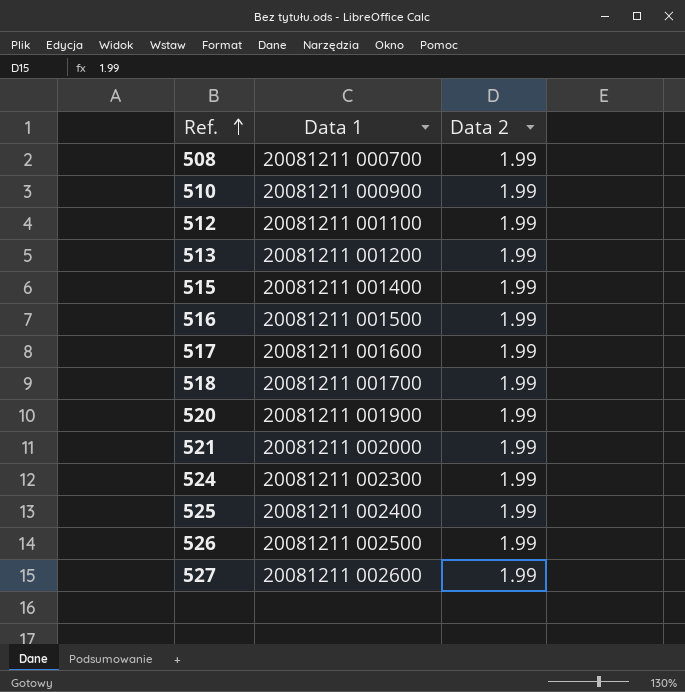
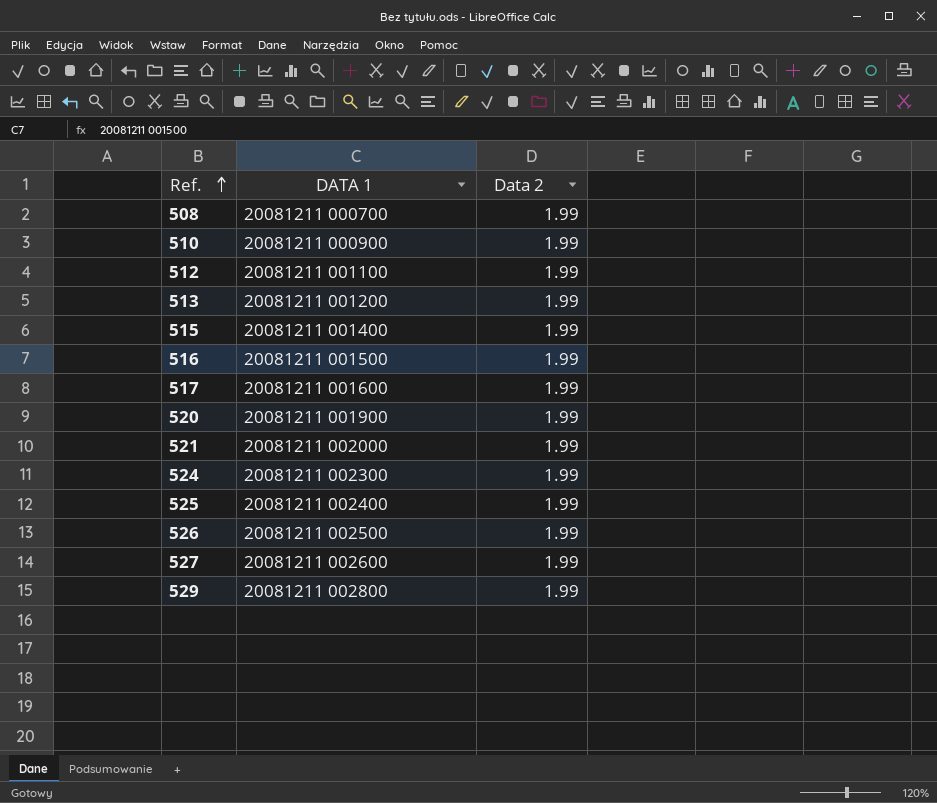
column name: Data 1 -> DATA 1
row 518: 20081211 001700 | 1.99 -> none
row 529: none -> 20081211 002800 | 1.99

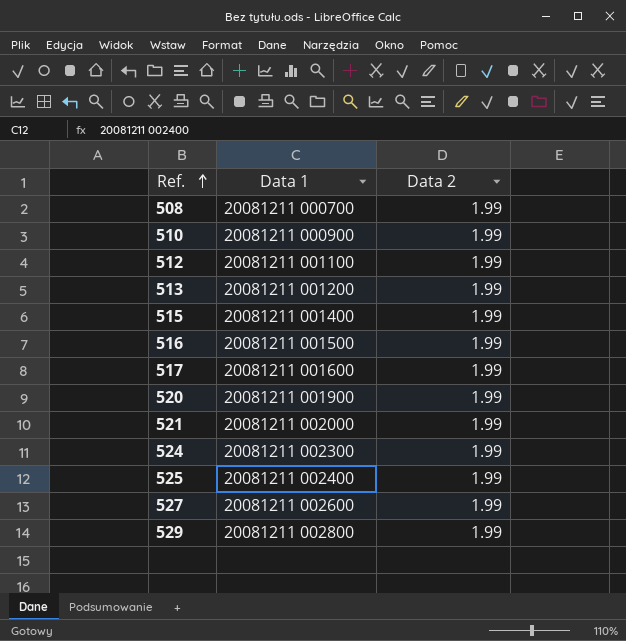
column name: DATA 1 -> Data 1
row 526: 20081211 002500 | 1.99 -> none

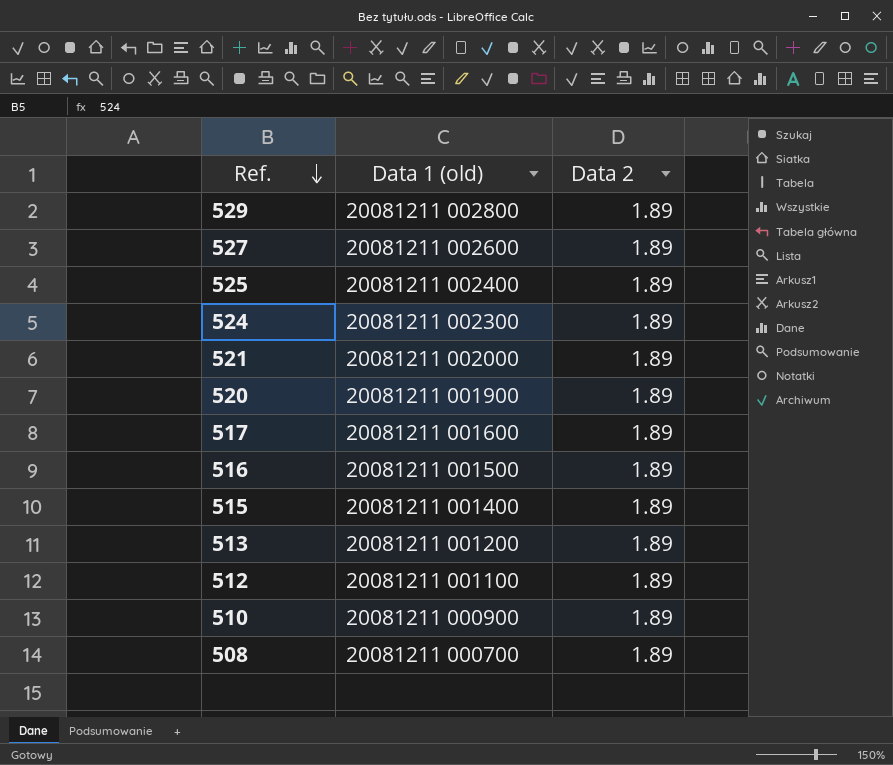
row order: Ref. ascending -> Ref. descending
column name: Data 1 -> Data 1 (old)
529 | Data 2: 1.99 -> 1.89
527 | Data 2: 1.99 -> 1.89
525 | Data 2: 1.99 -> 1.89
524 | Data 2: 1.99 -> 1.89
521 | Data 2: 1.99 -> 1.89
520 | Data 2: 1.99 -> 1.89
517 | Data 2: 1.99 -> 1.89
516 | Data 2: 1.99 -> 1.89
515 | Data 2: 1.99 -> 1.89
513 | Data 2: 1.99 -> 1.89
512 | Data 2: 1.99 -> 1.89
510 | Data 2: 1.99 -> 1.89
508 | Data 2: 1.99 -> 1.89

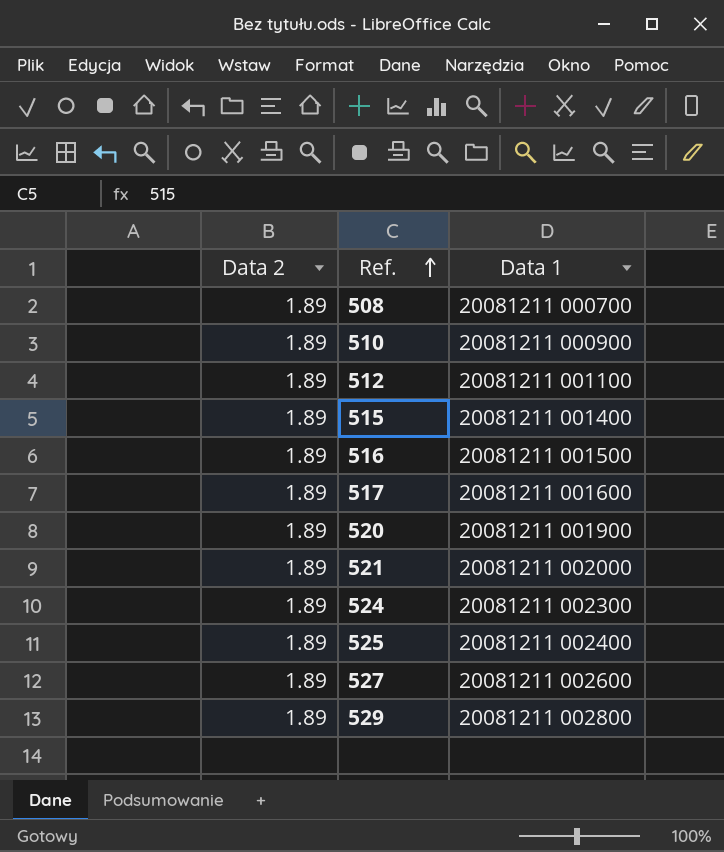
row order: Ref. descending -> Ref. ascending
column Data 2 | position: 3 -> 1
column name: Data 1 (old) -> Data 1
row 513: 20081211 001200 | 1.89 -> none

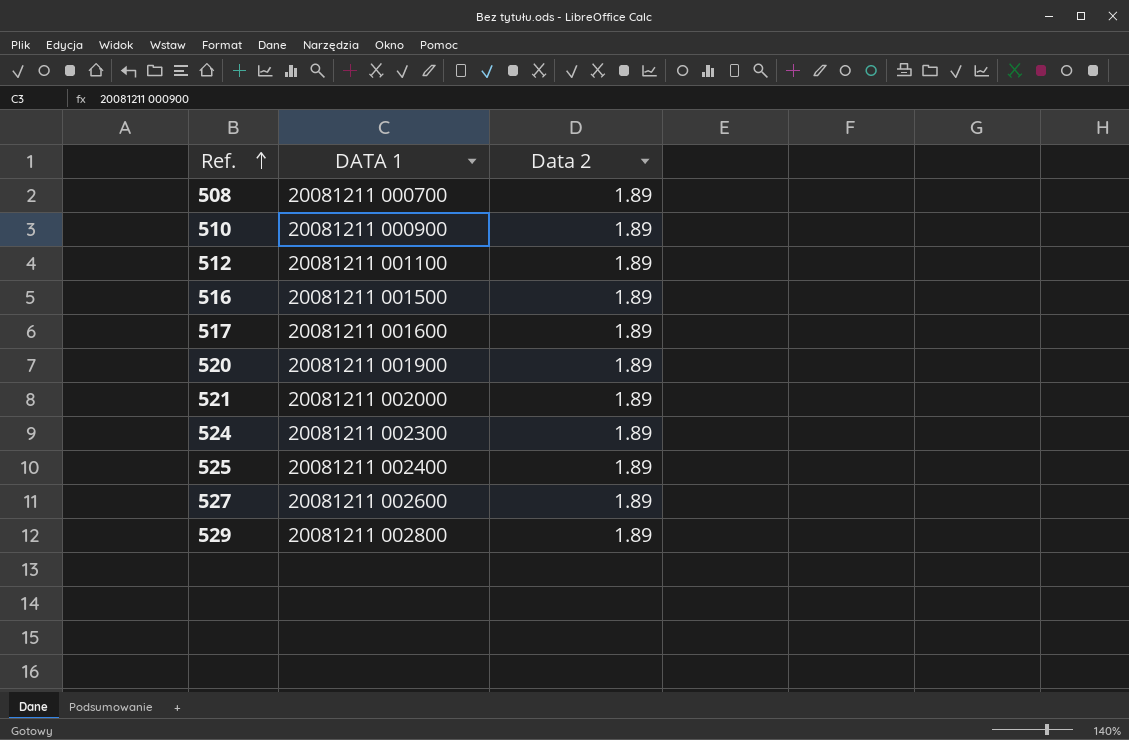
column name: Data 1 -> DATA 1
column Data 2 | position: 1 -> 3
row 515: 1.89 | 20081211 001400 -> none

